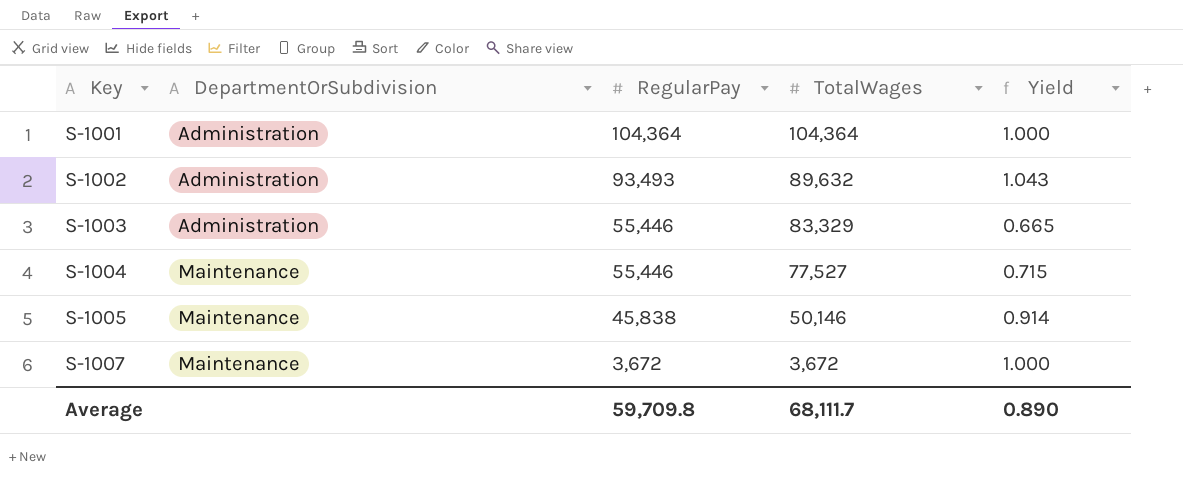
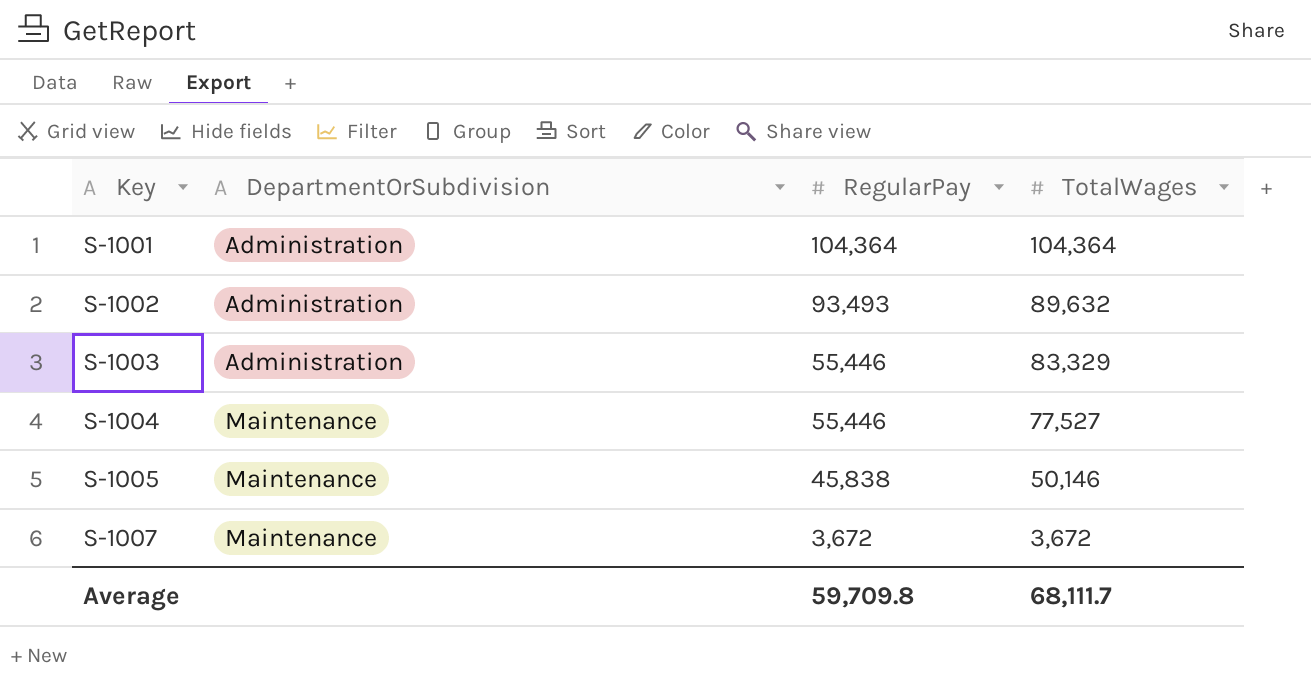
column Yield | formula: [RegularPay] / [TotalWages] -> none

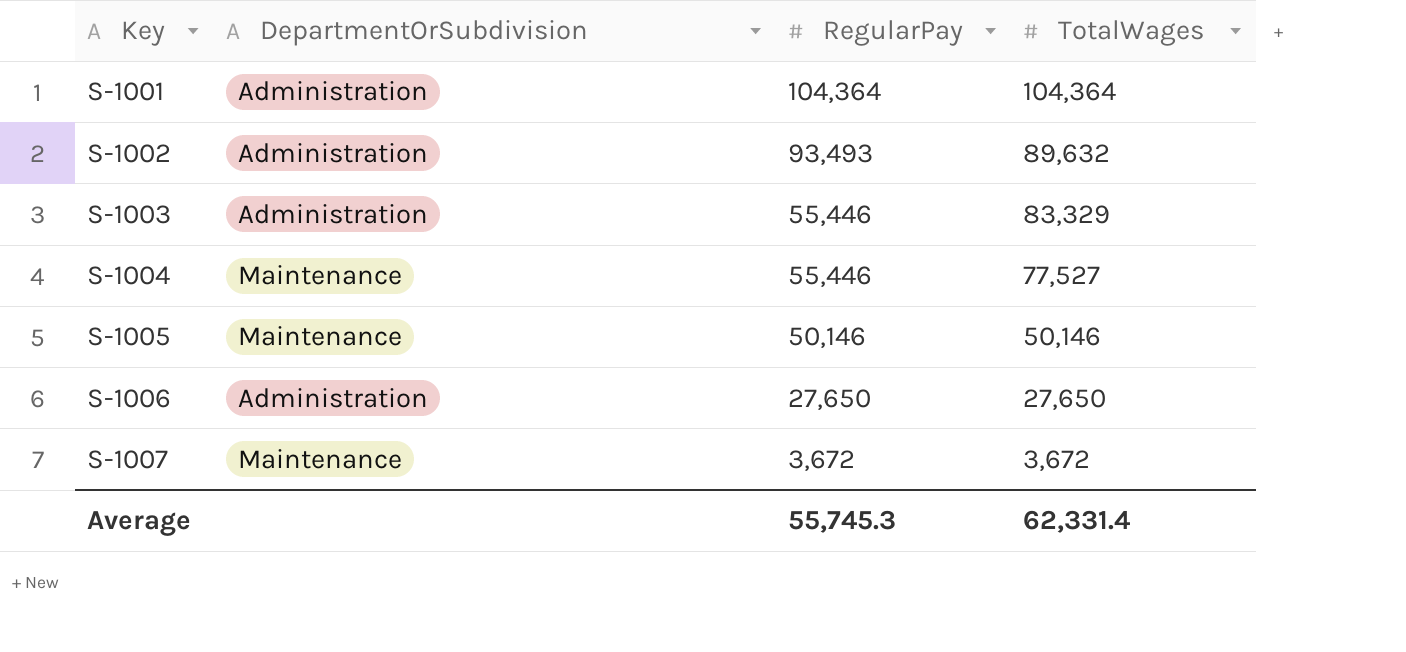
S-1005 | RegularPay: 45,838 -> 50,146
row S-1006: none -> Administration | 27,650 | 27,650
Average | RegularPay: 59,709.8 -> 55,745.3
Average | TotalWages: 68,111.7 -> 62,331.4

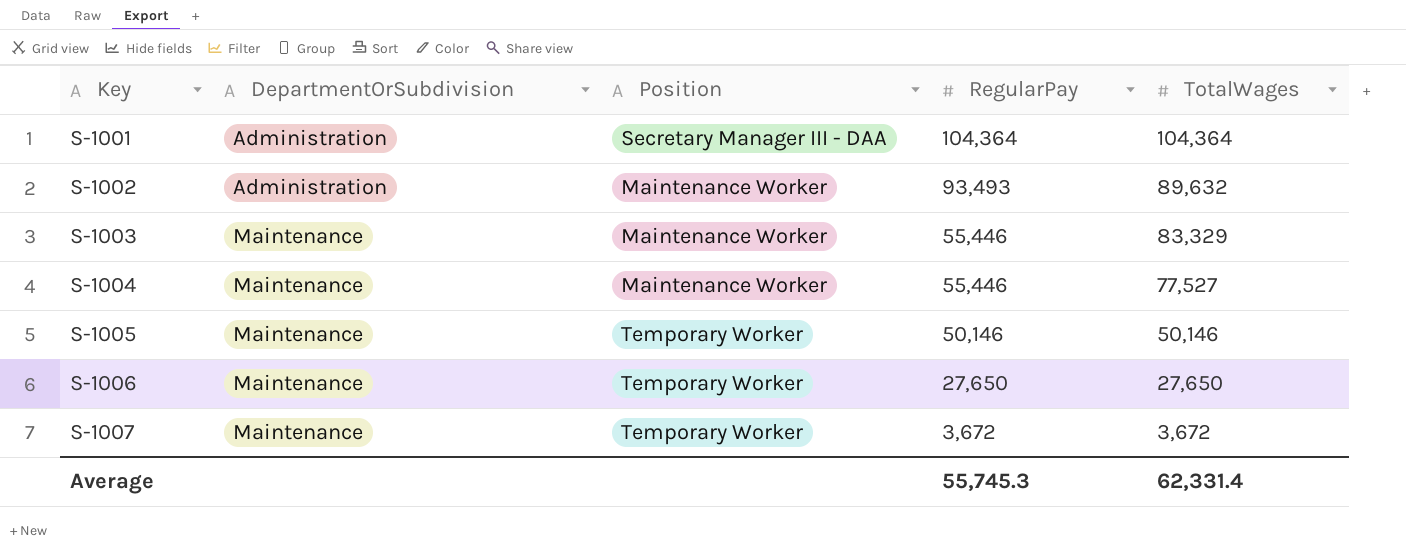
column Position | position: none -> 3
S-1003 | DepartmentOrSubdivision: Administration -> Maintenance
S-1006 | DepartmentOrSubdivision: Administration -> Maintenance

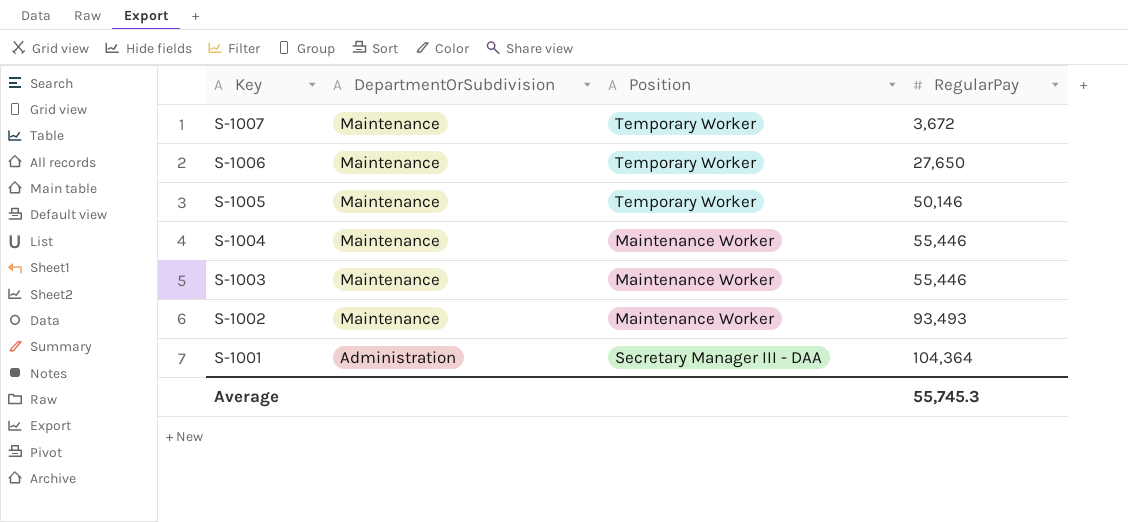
row order: Key ascending -> Key descending
column TotalWages | position: 5 -> none
S-1002 | DepartmentOrSubdivision: Administration -> Maintenance

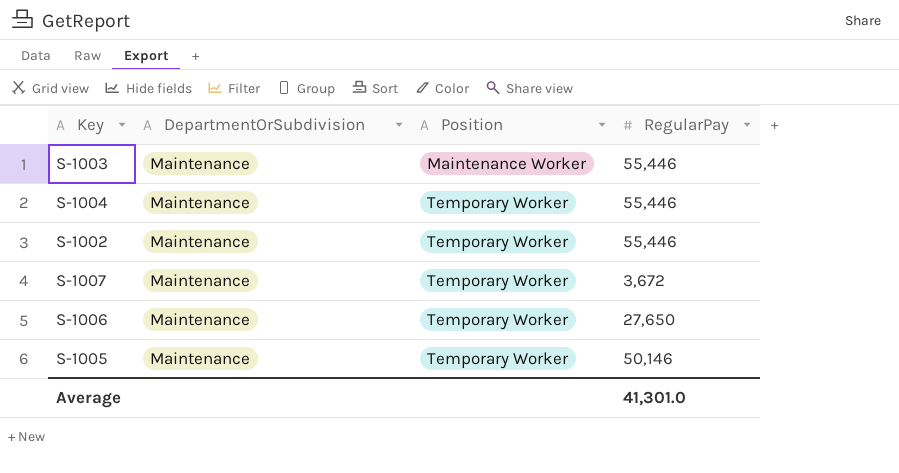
row order: Key descending -> Position ascending
row S-1001: Administration | Secretary Manager III - DAA | 104,364 -> none
S-1004 | Position: Maintenance Worker -> Temporary Worker
S-1002 | Position: Maintenance Worker -> Temporary Worker
S-1002 | RegularPay: 93,493 -> 55,446
Average | RegularPay: 55,745.3 -> 41,301.0

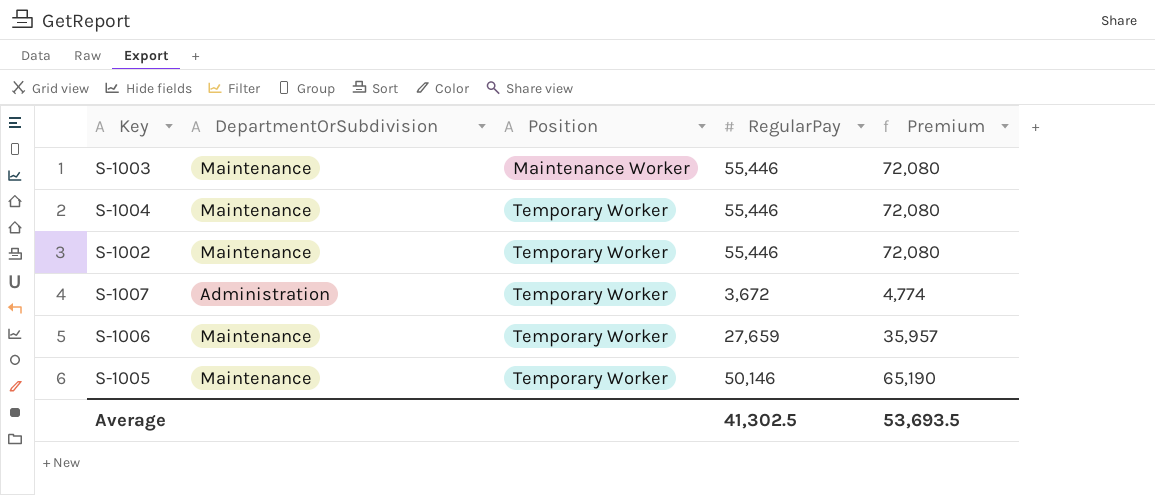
column Premium | formula: none -> [RegularPay] * 1.3
S-1007 | DepartmentOrSubdivision: Maintenance -> Administration
S-1006 | RegularPay: 27,650 -> 27,659
Average | RegularPay: 41,301.0 -> 41,302.5

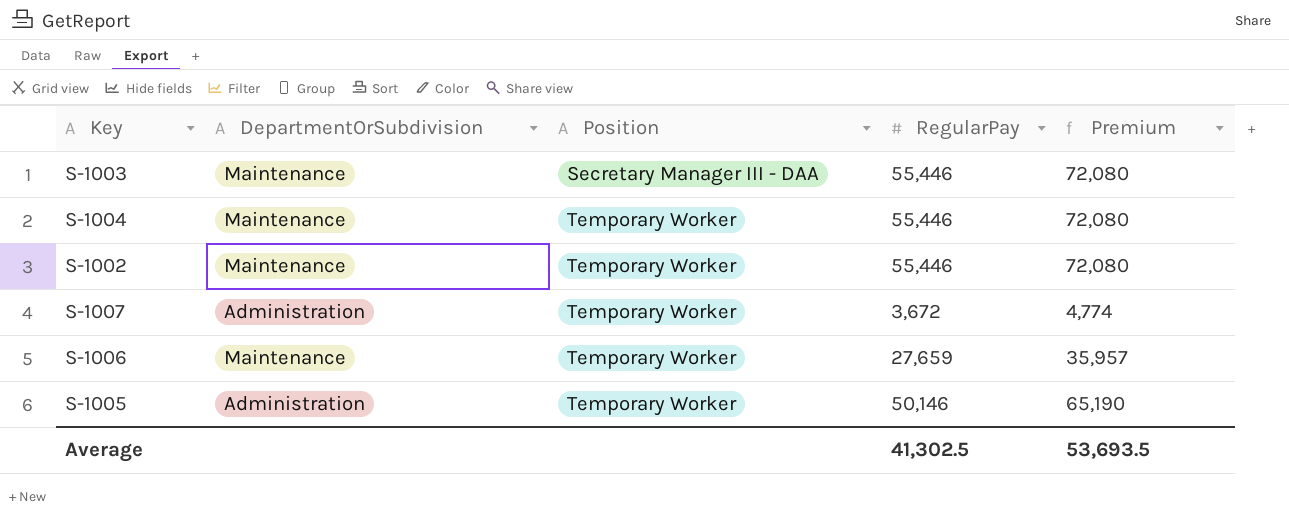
S-1003 | Position: Maintenance Worker -> Secretary Manager III - DAA
S-1005 | DepartmentOrSubdivision: Maintenance -> Administration

